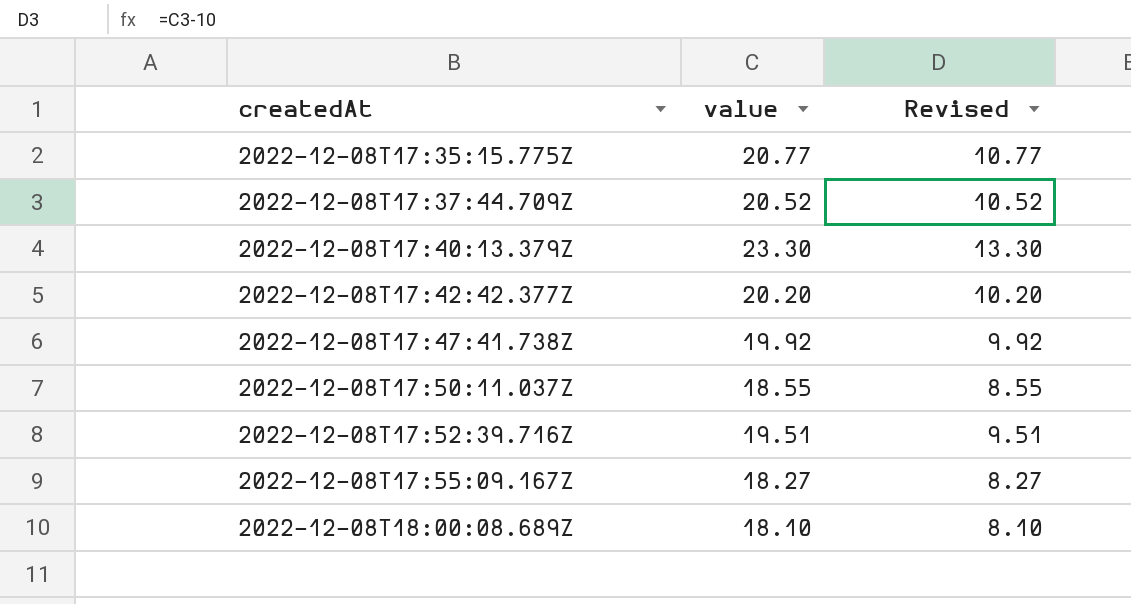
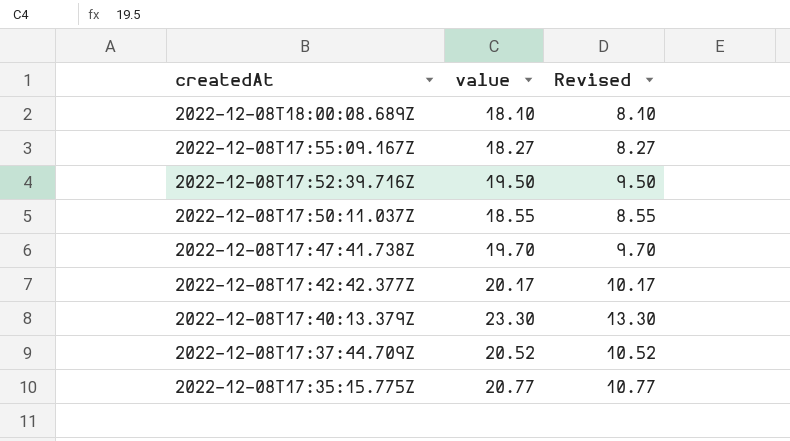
row order: createdAt ascending -> createdAt descending
2022-12-08T17:52:39.716Z | value: 19.51 -> 19.50
2022-12-08T17:52:39.716Z | Revised: 9.51 -> 9.50
2022-12-08T17:47:41.738Z | value: 19.92 -> 19.70
2022-12-08T17:47:41.738Z | Revised: 9.92 -> 9.70
2022-12-08T17:42:42.377Z | value: 20.20 -> 20.17
2022-12-08T17:42:42.377Z | Revised: 10.20 -> 10.17

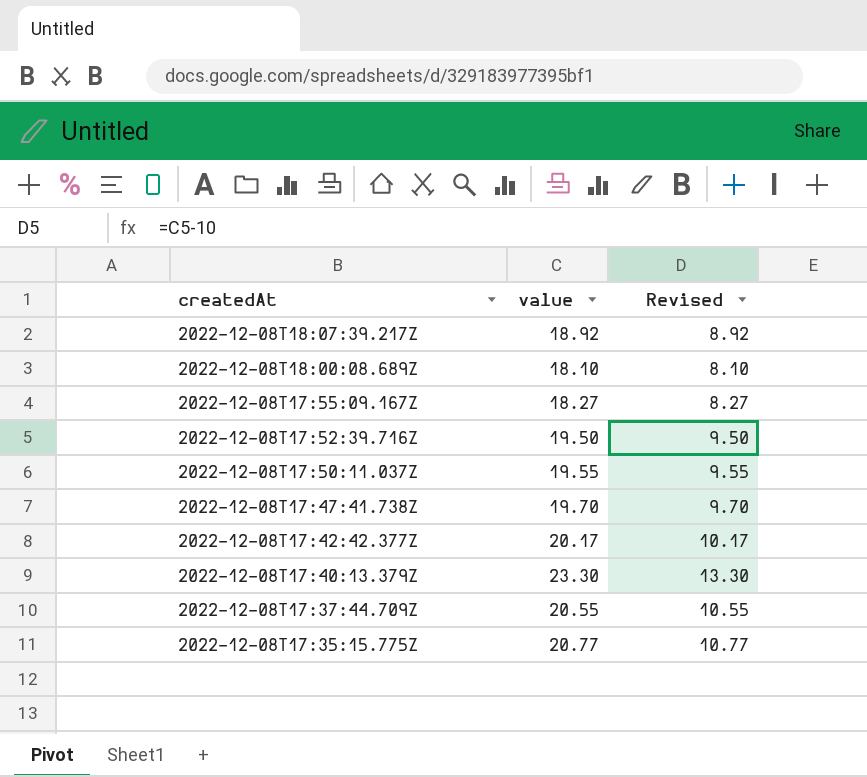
row 2022-12-08T18:07:39.217Z: none -> 18.92 | 8.92
2022-12-08T17:50:11.037Z | value: 18.55 -> 19.55
2022-12-08T17:50:11.037Z | Revised: 8.55 -> 9.55
2022-12-08T17:37:44.709Z | value: 20.52 -> 20.55
2022-12-08T17:37:44.709Z | Revised: 10.52 -> 10.55

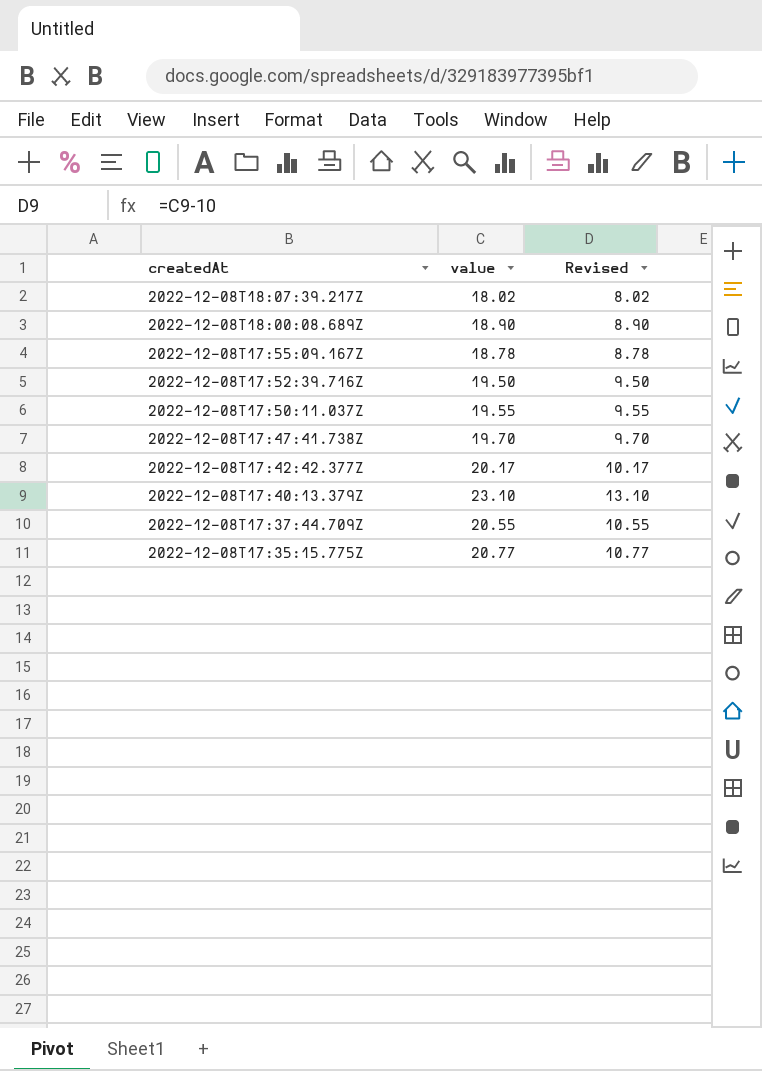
2022-12-08T18:07:39.217Z | value: 18.92 -> 18.02
2022-12-08T18:07:39.217Z | Revised: 8.92 -> 8.02
2022-12-08T18:00:08.689Z | value: 18.10 -> 18.90
2022-12-08T18:00:08.689Z | Revised: 8.10 -> 8.90
2022-12-08T17:55:09.167Z | value: 18.27 -> 18.78
2022-12-08T17:55:09.167Z | Revised: 8.27 -> 8.78
2022-12-08T17:40:13.379Z | value: 23.30 -> 23.10
2022-12-08T17:40:13.379Z | Revised: 13.30 -> 13.10

